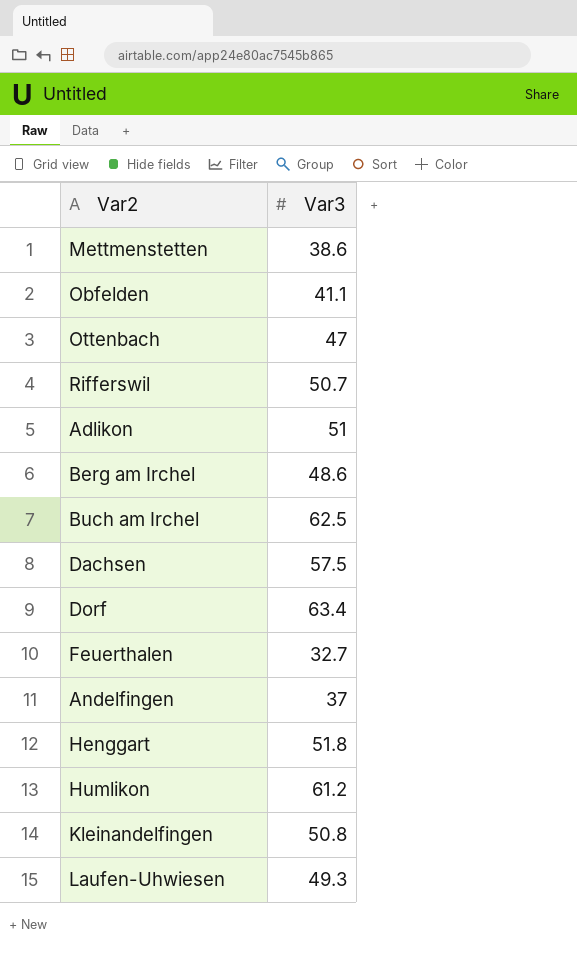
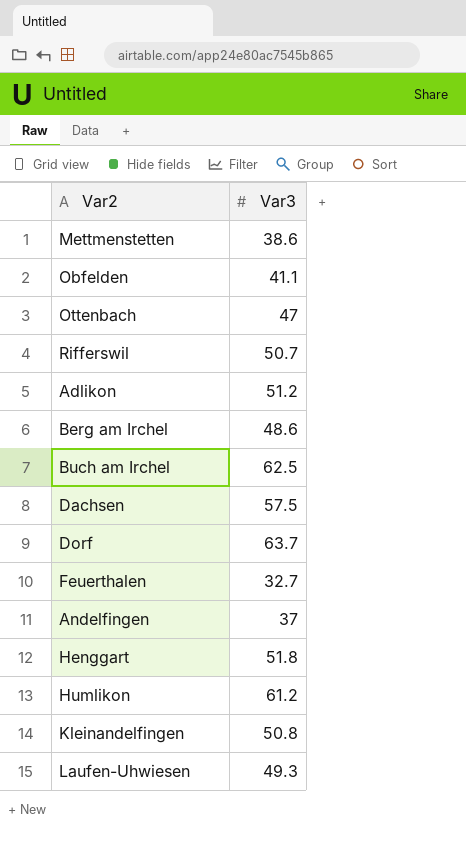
Adlikon | Var3: 51 -> 51.2
Dorf | Var3: 63.4 -> 63.7

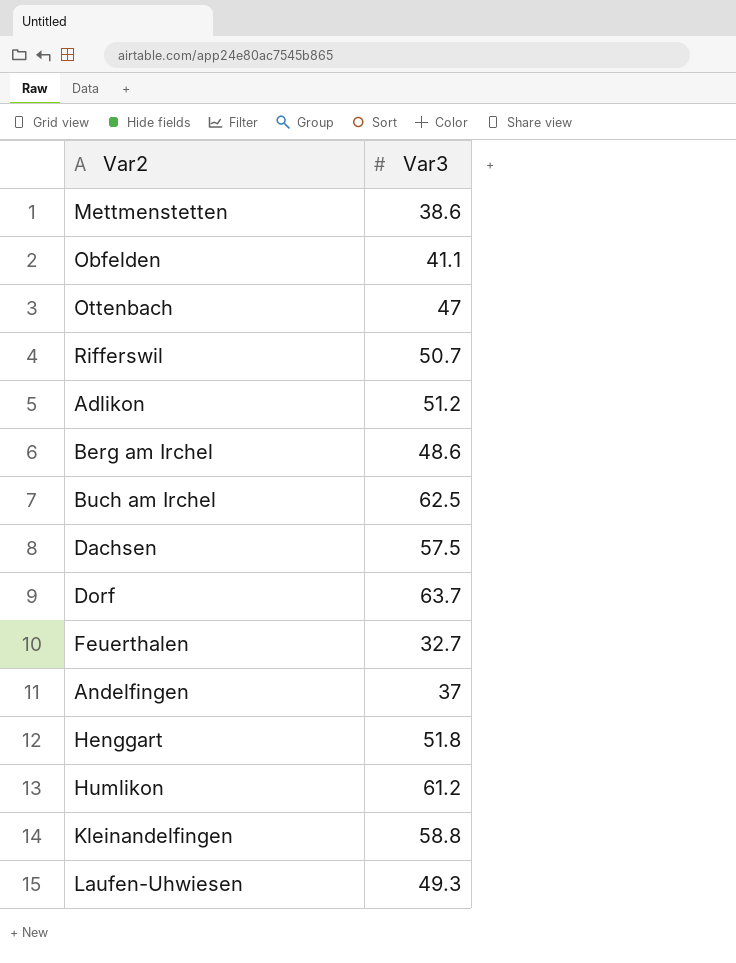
Kleinandelfingen | Var3: 50.8 -> 58.8

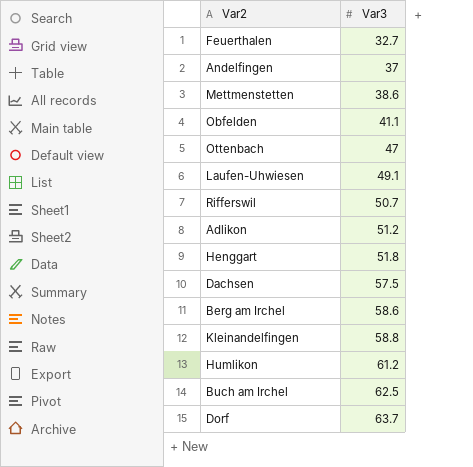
row order: none -> Var3 ascending
Laufen-Uhwiesen | Var3: 49.3 -> 49.1
Berg am Irchel | Var3: 48.6 -> 58.6

